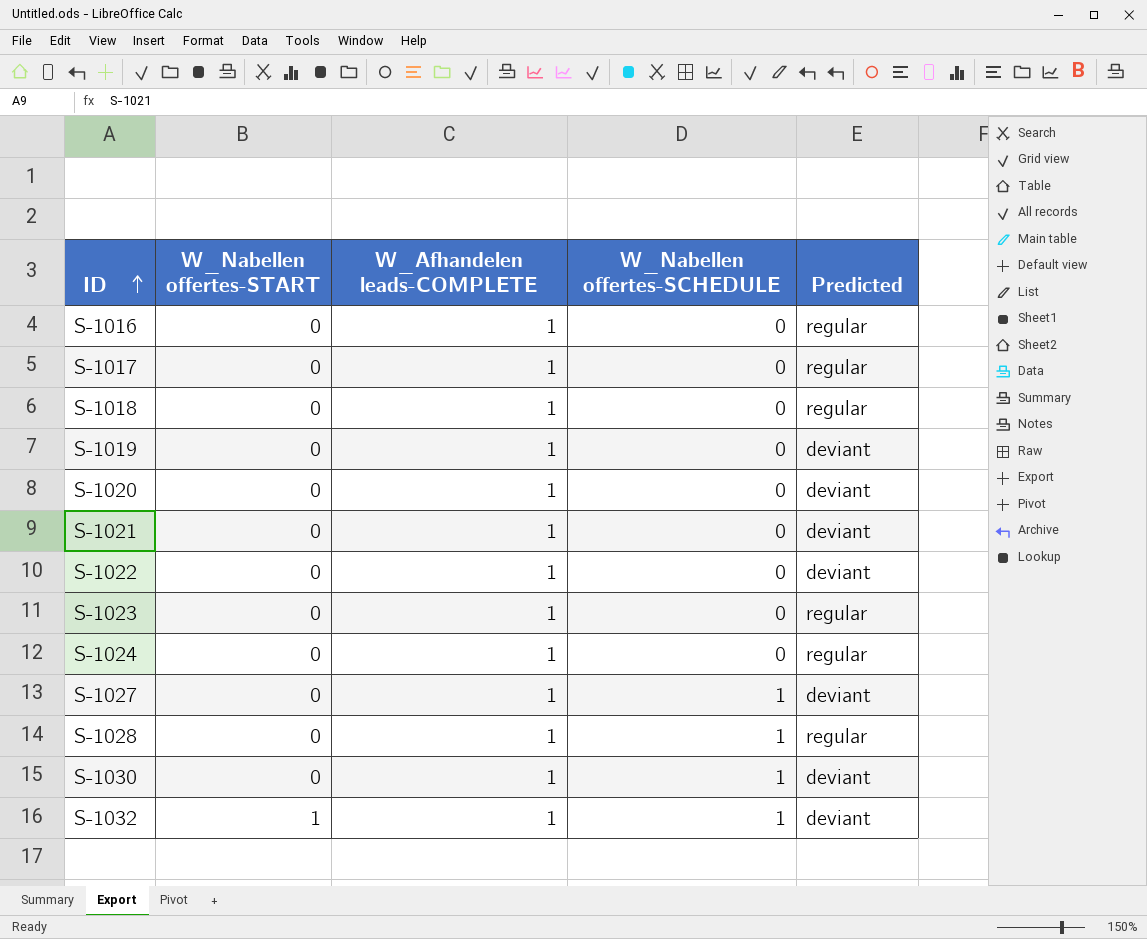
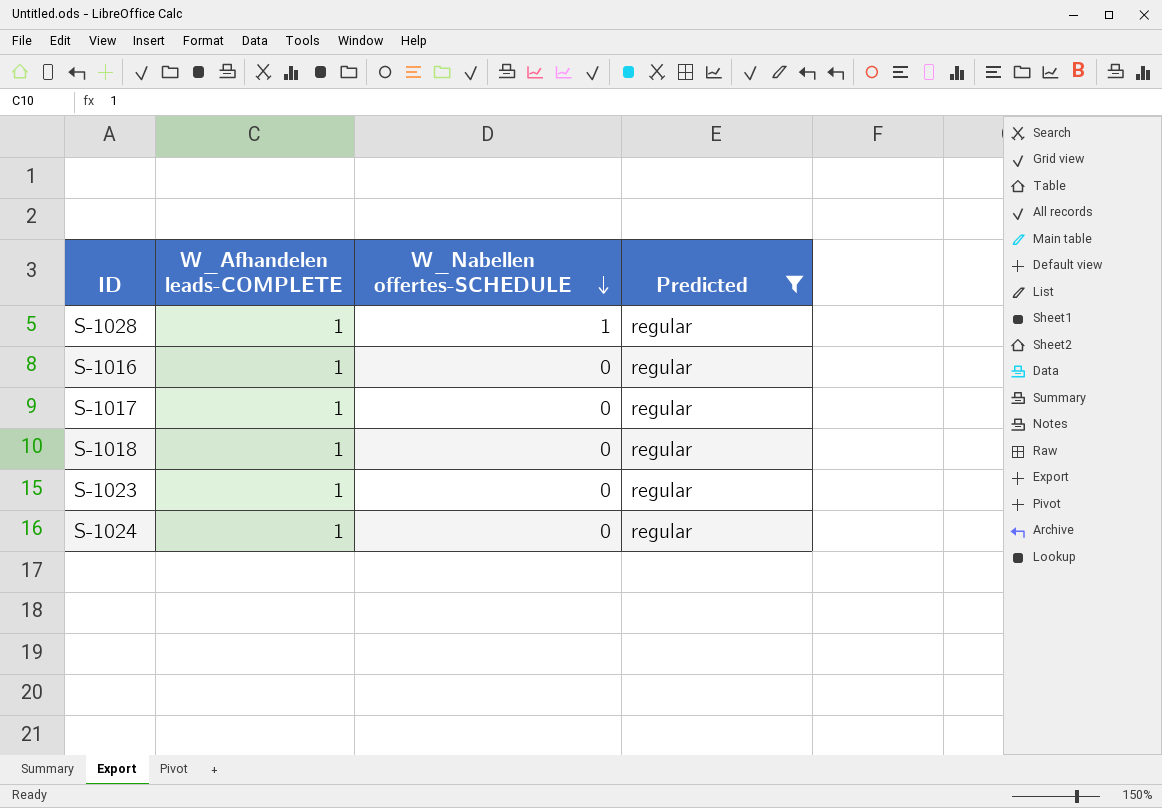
filter: none -> Predicted = regular
row order: ID ascending -> W_Nabellen offertes-SCHEDULE descending
column W_Nabellen offertes-START | position: 2 -> none

